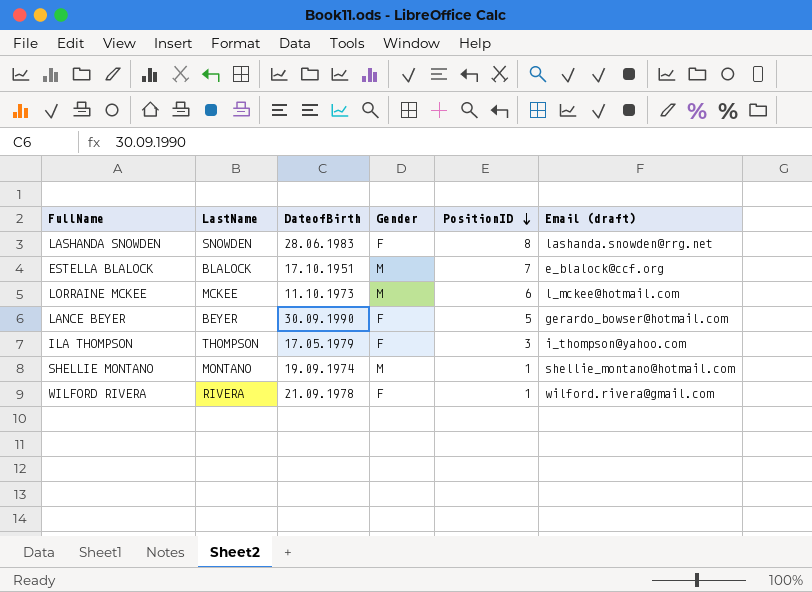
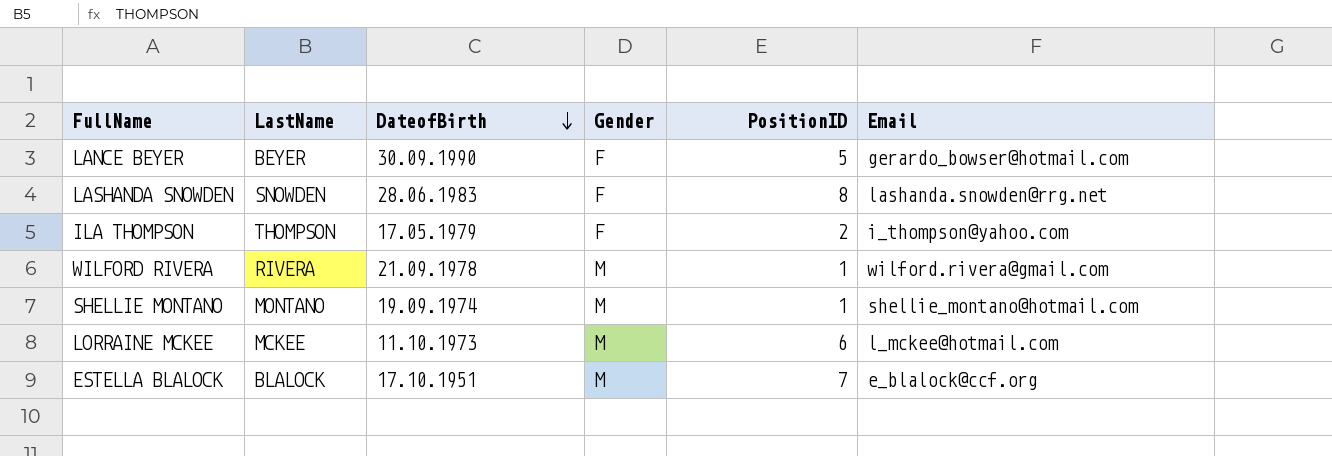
row order: PositionID descending -> DateofBirth descending
column name: Email (draft) -> Email
ILA THOMPSON | PositionID: 3 -> 2
WILFORD RIVERA | Gender: F -> M

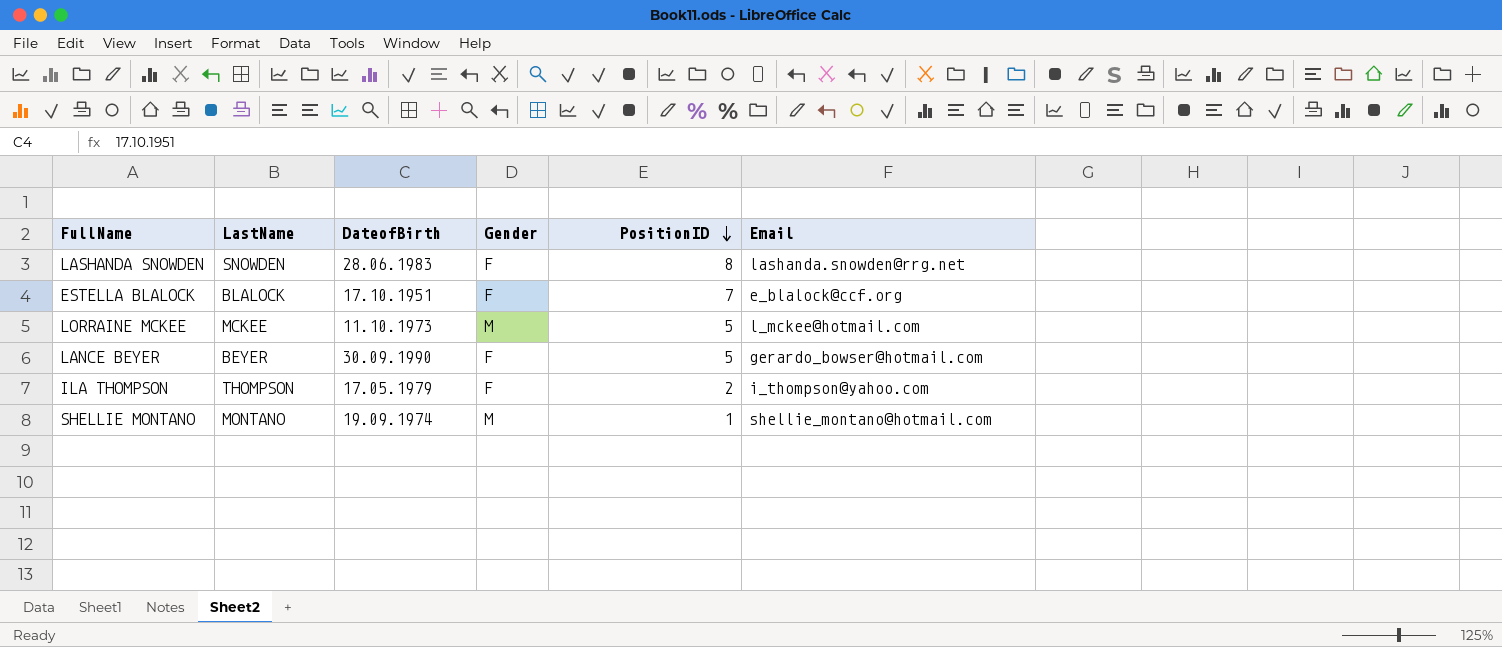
row order: DateofBirth descending -> PositionID descending
row WILFORD RIVERA: RIVERA | 21.09.1978 | M | 1 | wilford.rivera@gmail.com -> none
ESTELLA BLALOCK | Gender: M -> F
LORRAINE MCKEE | PositionID: 6 -> 5

